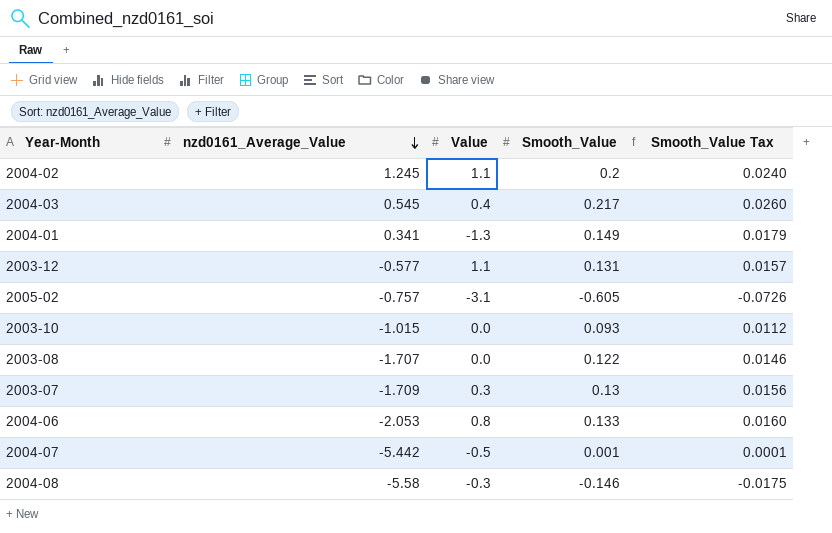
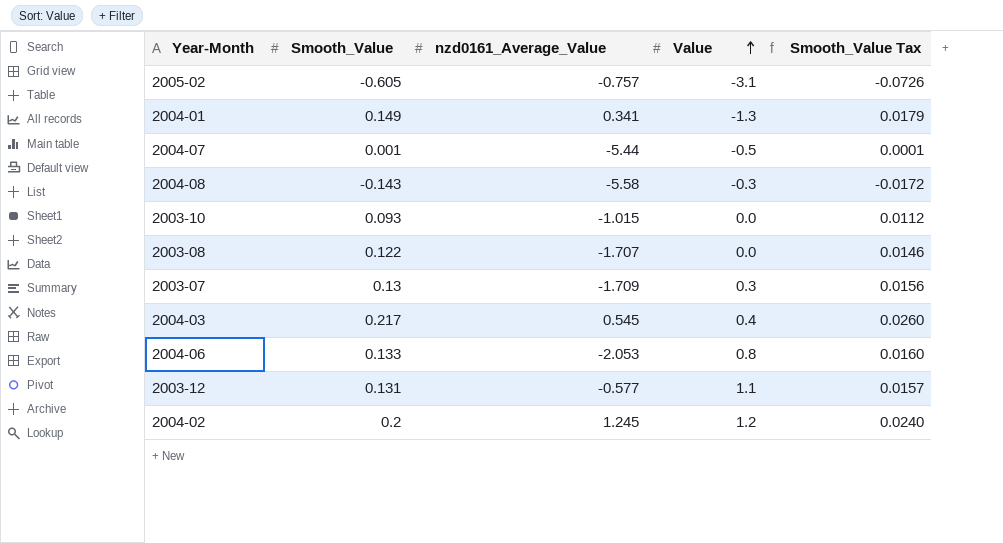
row order: nzd0161_Average_Value descending -> Value ascending
column Smooth_Value | position: 4 -> 2
2004-07 | nzd0161_Average_Value: -5.442 -> -5.44
2004-08 | Smooth_Value: -0.146 -> -0.143
2004-08 | Smooth_Value Tax: -0.0175 -> -0.0172
2004-02 | Value: 1.1 -> 1.2

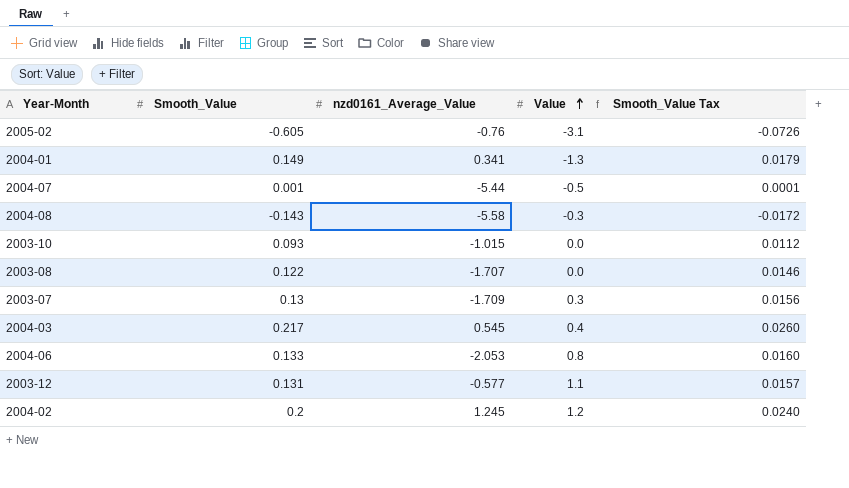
2005-02 | nzd0161_Average_Value: -0.757 -> -0.76

